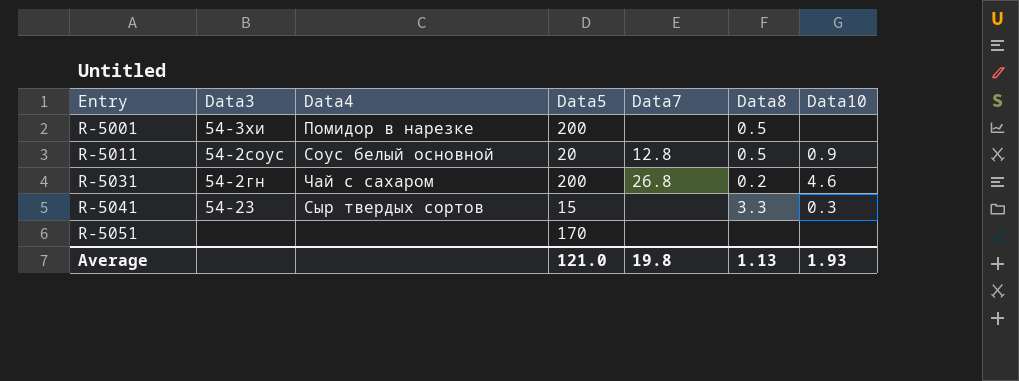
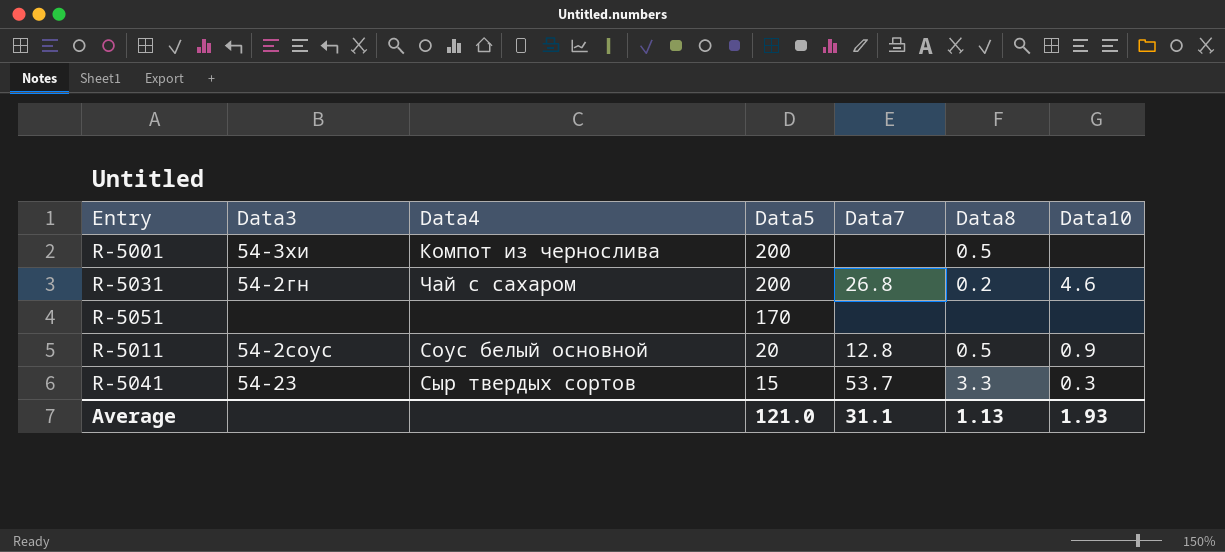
row order: Entry ascending -> Data5 descending
R-5001 | Data4: Помидор в нарезке -> Компот из чернослива
R-5041 | Data7: none -> 53.7
Average | Data7: 19.8 -> 31.1

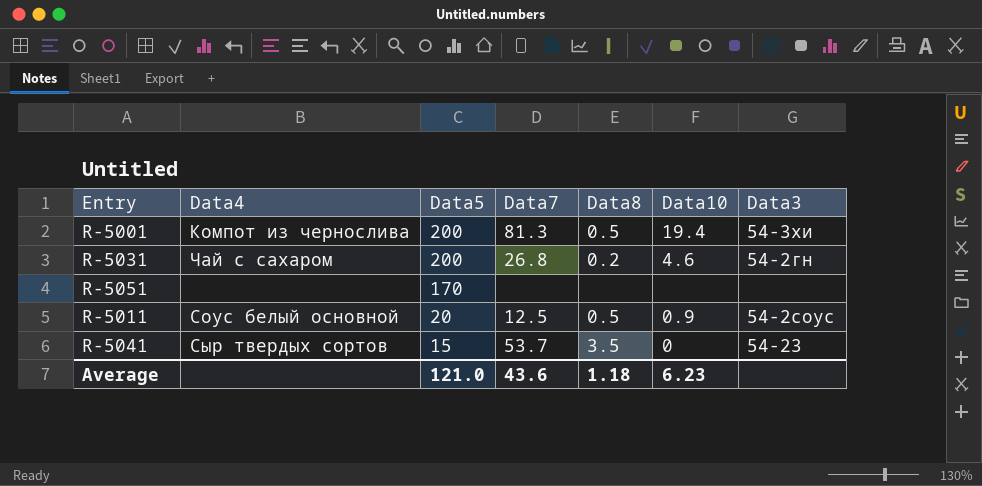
column Data3 | position: 2 -> 7
R-5001 | Data7: none -> 81.3
R-5001 | Data10: none -> 19.4
R-5011 | Data7: 12.8 -> 12.5
R-5041 | Data8: 3.3 -> 3.5
R-5041 | Data10: 0.3 -> 0
Average | Data7: 31.1 -> 43.6
Average | Data8: 1.13 -> 1.18
Average | Data10: 1.93 -> 6.23

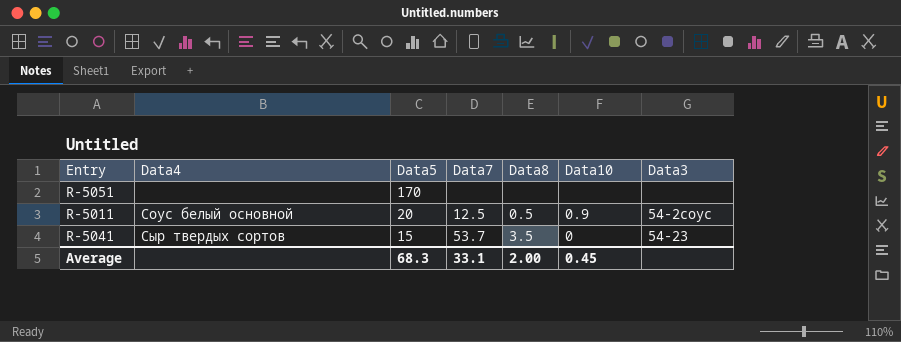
row R-5001: Компот из чернослива | 200 | 81.3 | 0.5 | 19.4 | 54-3хи -> none
row R-5031: Чай с сахаром | 200 | 26.8 | 0.2 | 4.6 | 54-2гн -> none
Average | Data5: 121.0 -> 68.3
Average | Data7: 43.6 -> 33.1
Average | Data8: 1.18 -> 2.00
Average | Data10: 6.23 -> 0.45

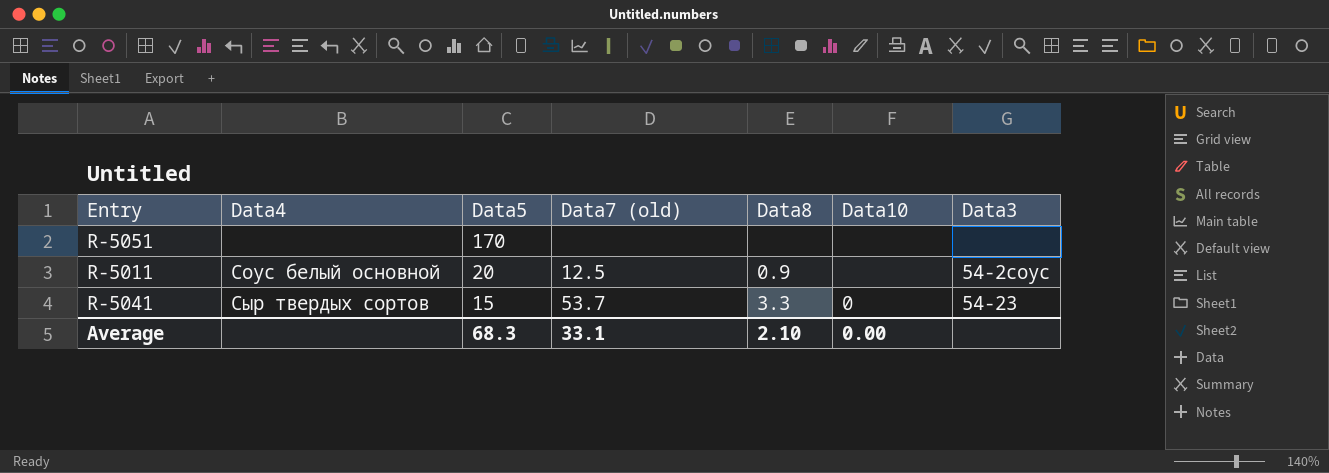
column name: Data7 -> Data7 (old)
R-5011 | Data8: 0.5 -> 0.9
R-5011 | Data10: 0.9 -> none
R-5041 | Data8: 3.5 -> 3.3
Average | Data8: 2.00 -> 2.10
Average | Data10: 0.45 -> 0.00

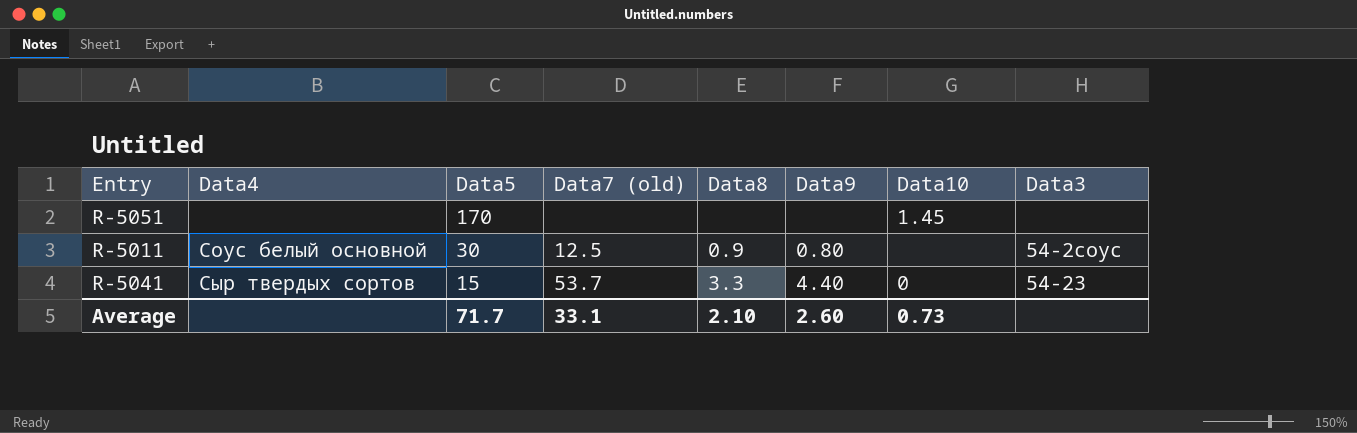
column Data9 | position: none -> 6
R-5051 | Data10: none -> 1.45
R-5011 | Data5: 20 -> 30
Average | Data5: 68.3 -> 71.7
Average | Data10: 0.00 -> 0.73

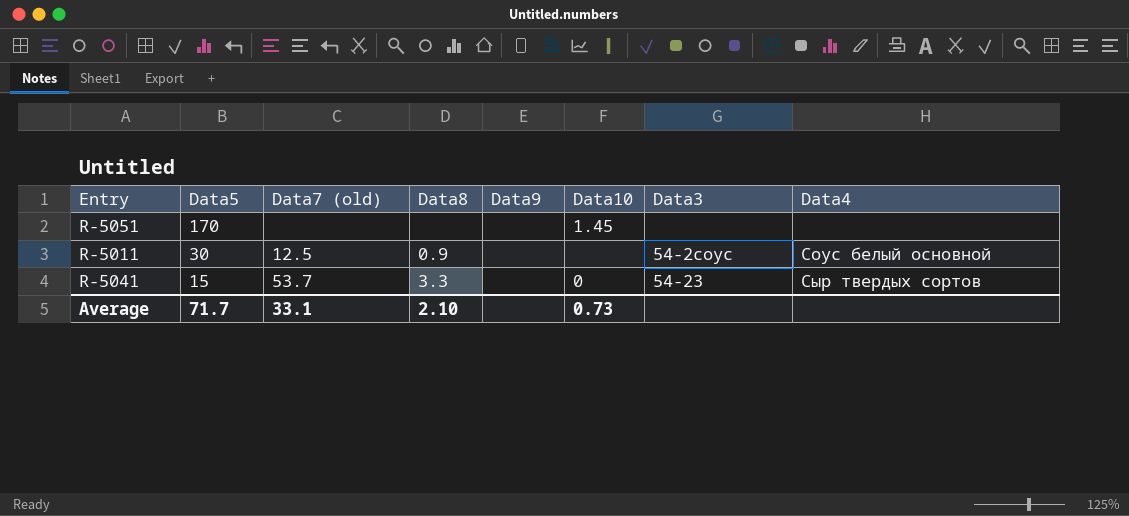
column Data4 | position: 2 -> 8
R-5011 | Data9: 0.80 -> none
R-5041 | Data9: 4.40 -> none
Average | Data9: 2.60 -> none

